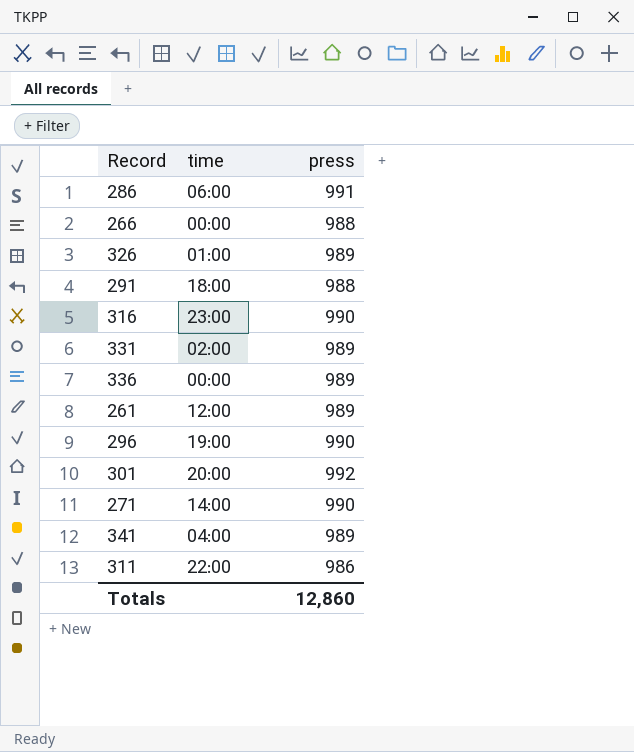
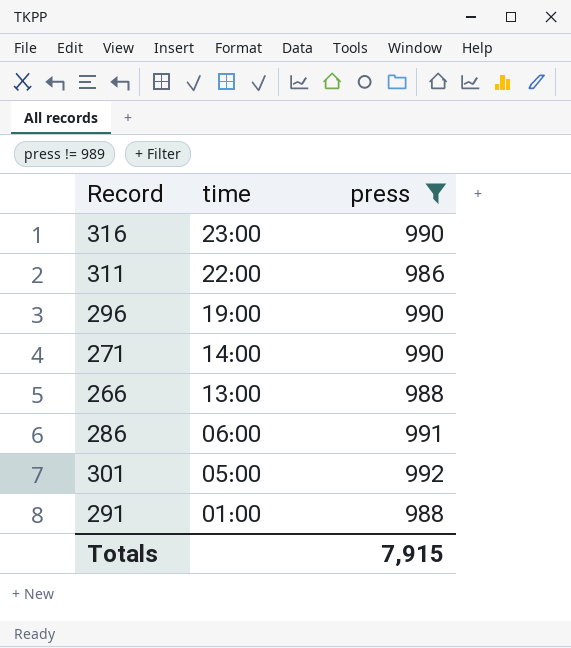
filter: none -> press != 989
row order: none -> time descending
266 | time: 00:00 -> 13:00
301 | time: 20:00 -> 05:00
291 | time: 18:00 -> 01:00
Totals | press: 12,860 -> 7,915

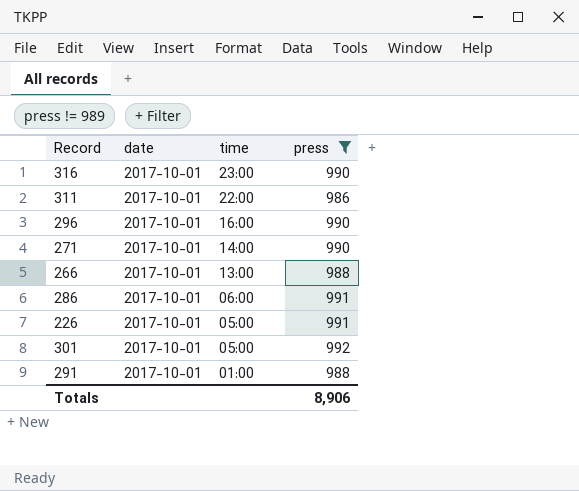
column date | position: none -> 2
296 | time: 19:00 -> 16:00
row 226: none -> 2017-10-01 | 05:00 | 991
Totals | press: 7,915 -> 8,906

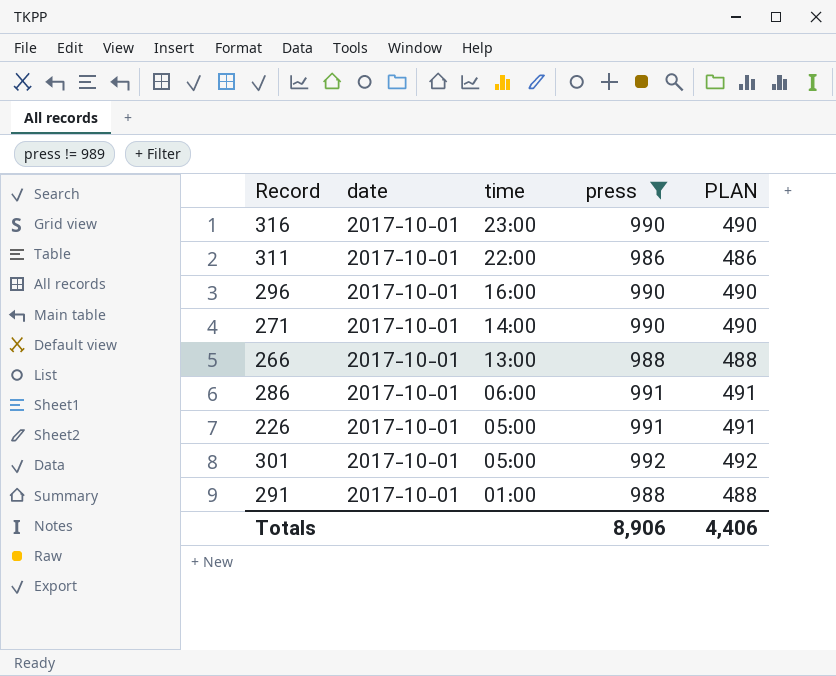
column PLAN | formula: none -> [press] - 500

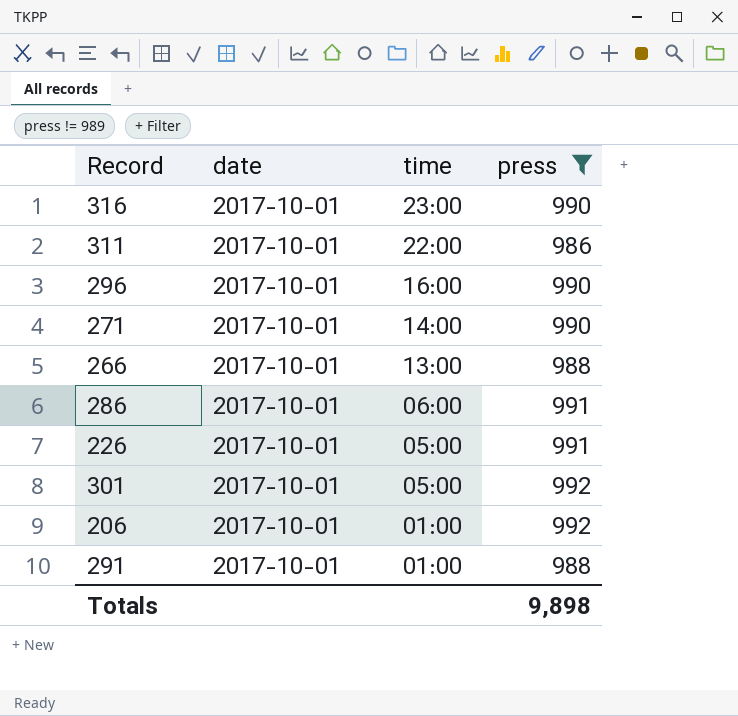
column PLAN | formula: [press] - 500 -> none
row 206: none -> 2017-10-01 | 01:00 | 992
Totals | press: 8,906 -> 9,898

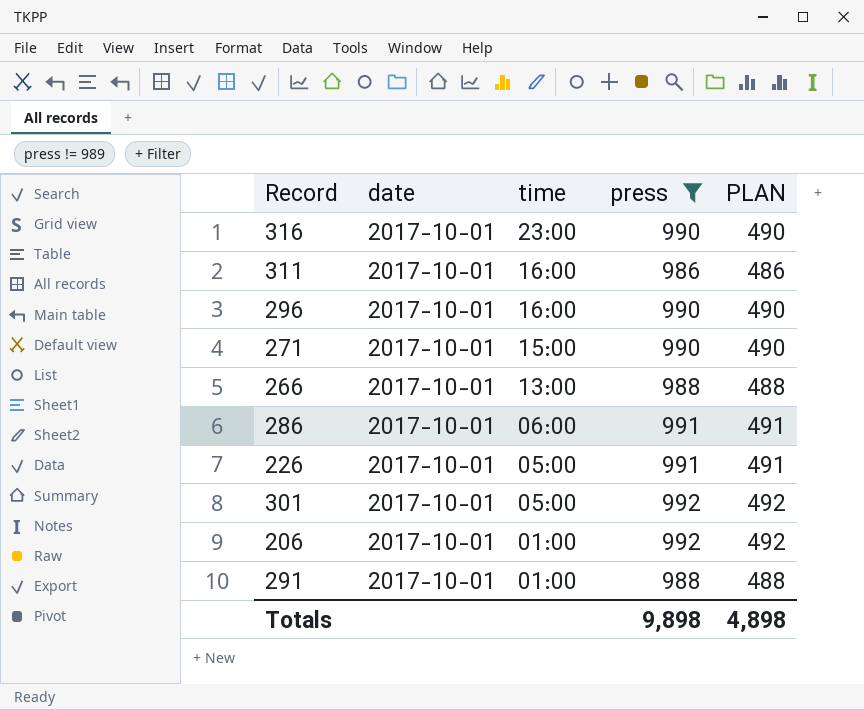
column PLAN | formula: none -> [press] - 500
311 | time: 22:00 -> 16:00
271 | time: 14:00 -> 15:00

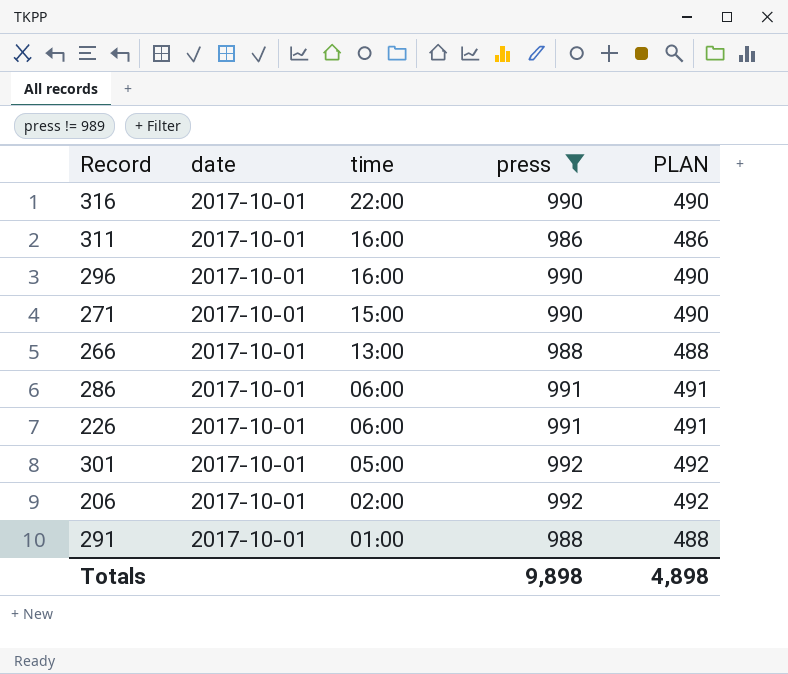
316 | time: 23:00 -> 22:00
226 | time: 05:00 -> 06:00
206 | time: 01:00 -> 02:00

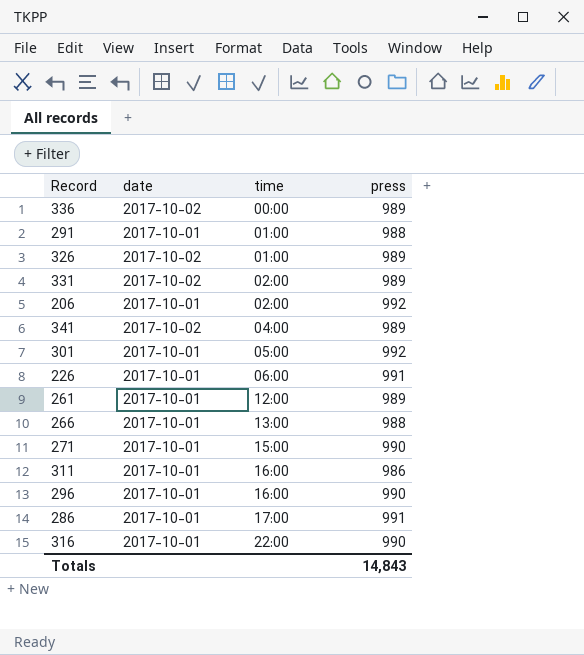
filter: press != 989 -> none
row order: time descending -> time ascending
column PLAN | formula: [press] - 500 -> none
286 | time: 06:00 -> 17:00
Totals | press: 9,898 -> 14,843

